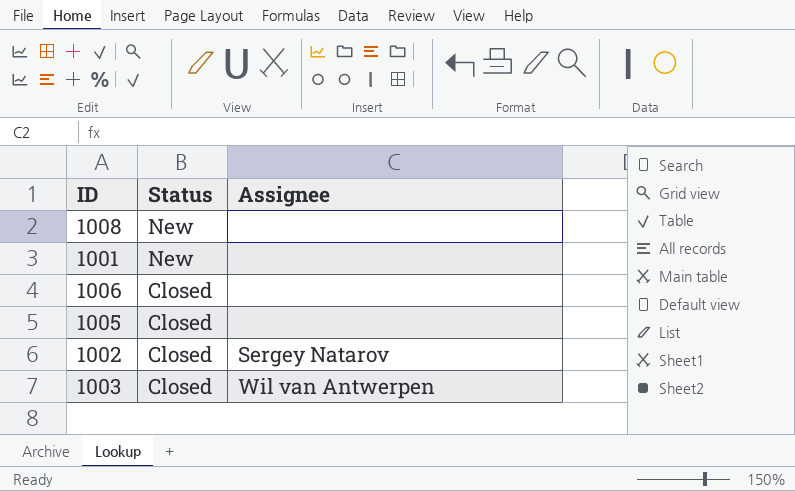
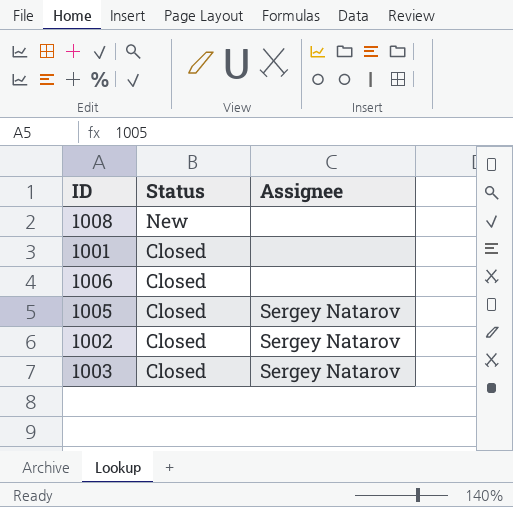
1001 | Status: New -> Closed
1005 | Assignee: none -> Sergey Natarov
1003 | Assignee: Wil van Antwerpen -> Sergey Natarov

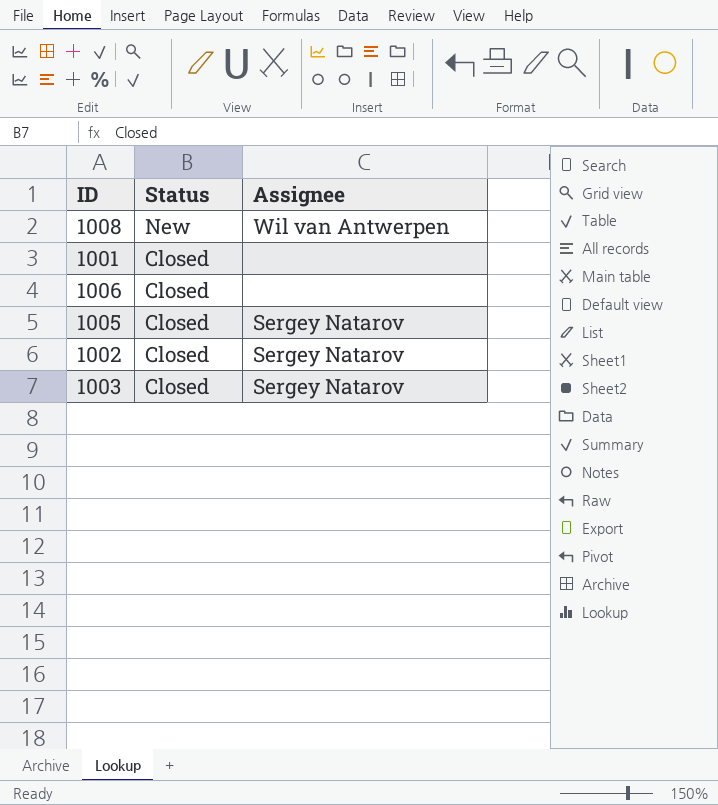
1008 | Assignee: none -> Wil van Antwerpen

